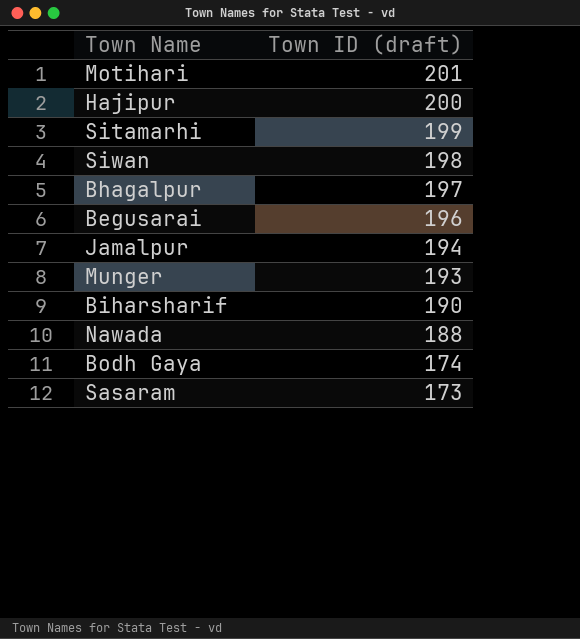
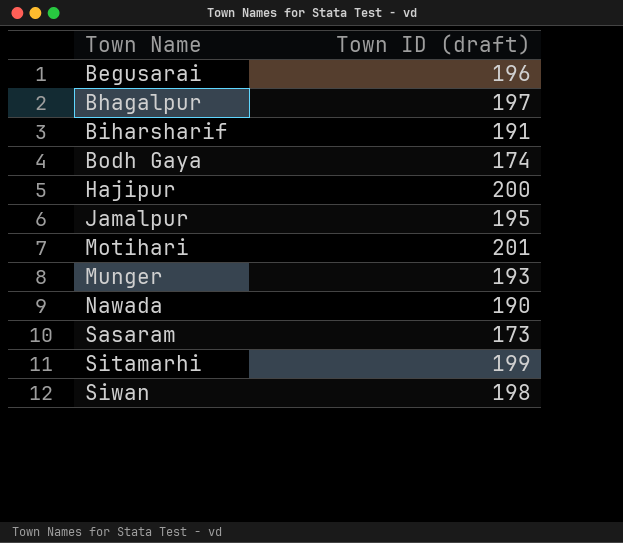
row order: Town ID (draft) descending -> Town Name ascending
Biharsharif | Town ID (draft): 190 -> 191
Jamalpur | Town ID (draft): 194 -> 195
Nawada | Town ID (draft): 188 -> 190

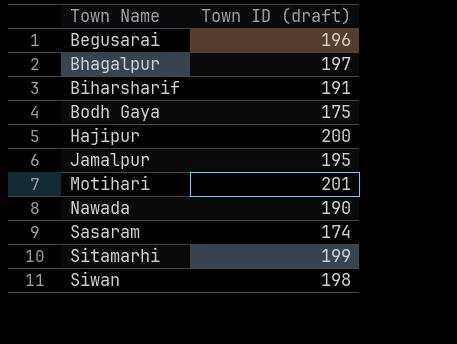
row Munger: 193 -> none
Bodh Gaya | Town ID (draft): 174 -> 175
Sasaram | Town ID (draft): 173 -> 174

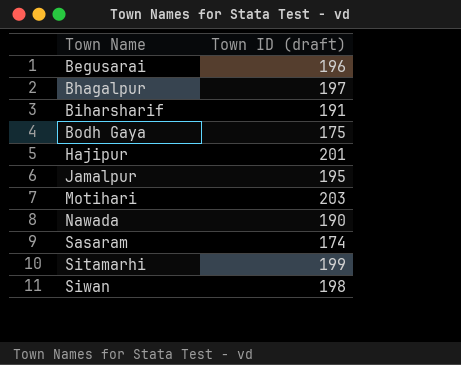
Hajipur | Town ID (draft): 200 -> 201
Motihari | Town ID (draft): 201 -> 203

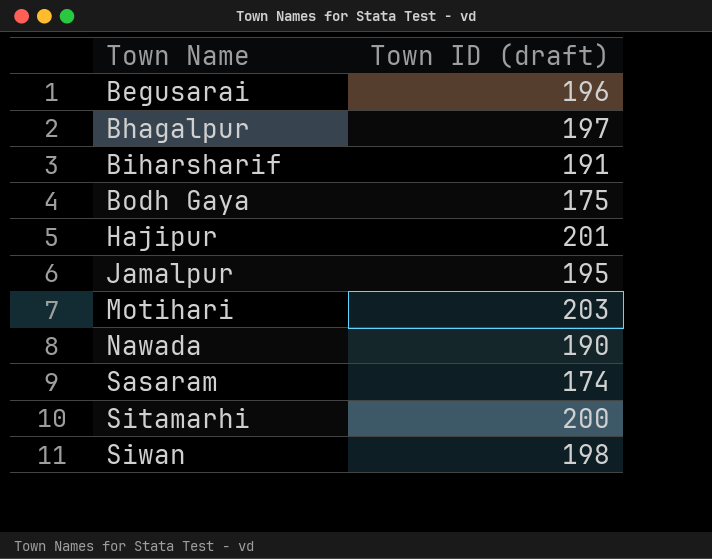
Sitamarhi | Town ID (draft): 199 -> 200

